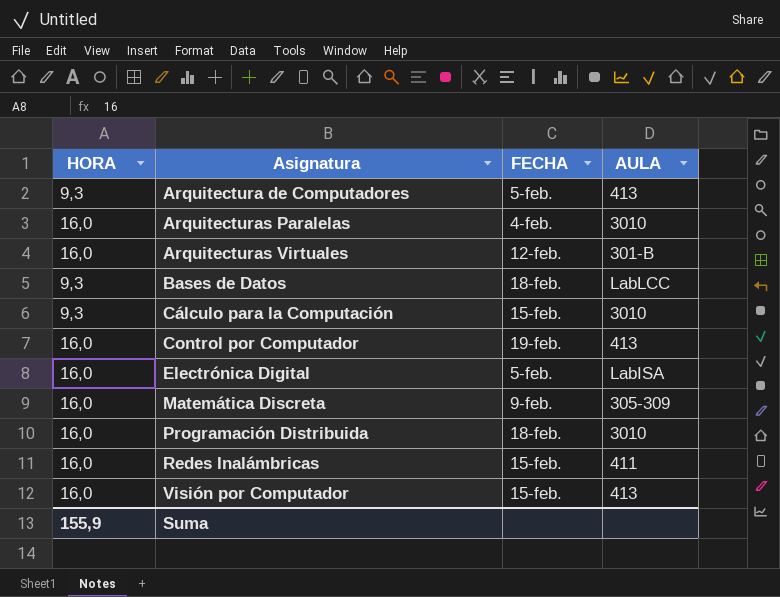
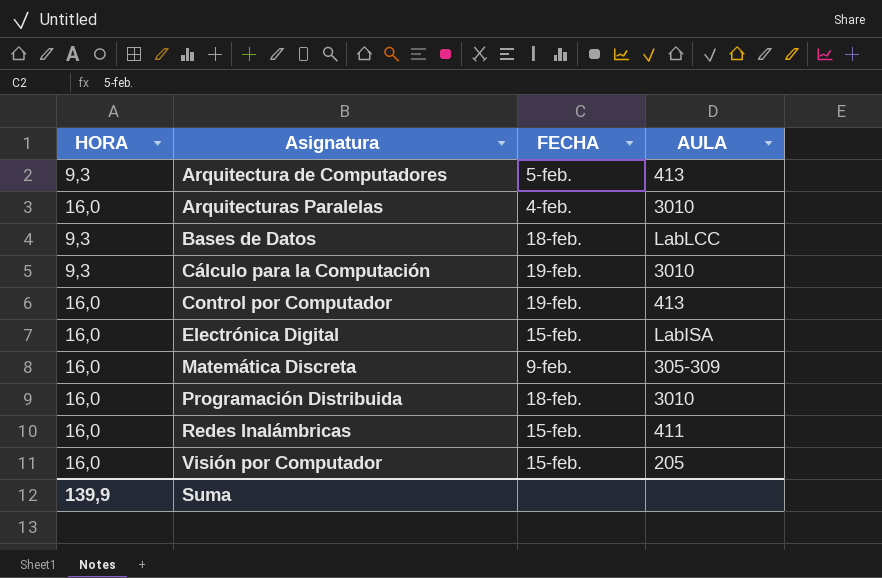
row Arquitecturas Virtuales: 16,0 | 12-feb. | 301-B -> none
Cálculo para la Computación | FECHA: 15-feb. -> 19-feb.
Electrónica Digital | FECHA: 5-feb. -> 15-feb.
Visión por Computador | AULA: 413 -> 205
Suma | HORA: 155,9 -> 139,9

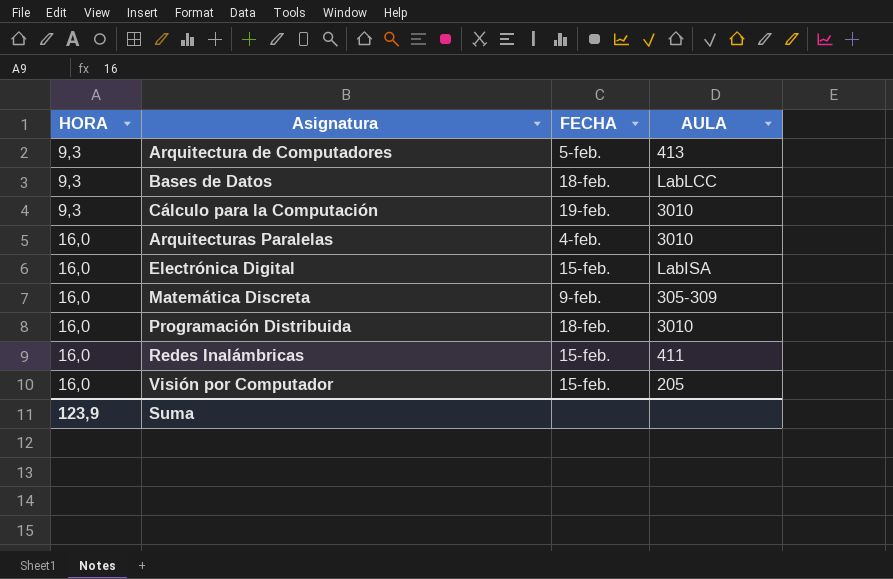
row order: Asignatura ascending -> HORA ascending
row Control por Computador: 16,0 | 19-feb. | 413 -> none
Suma | HORA: 139,9 -> 123,9

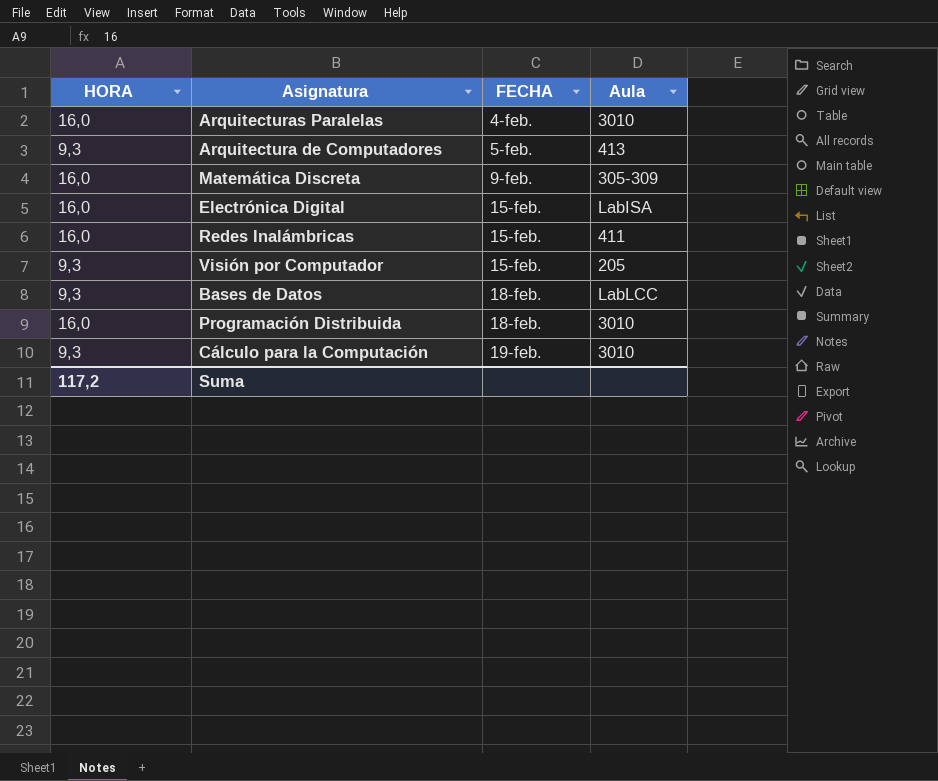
row order: HORA ascending -> FECHA ascending
column name: AULA -> Aula
Visión por Computador | HORA: 16,0 -> 9,3
Suma | HORA: 123,9 -> 117,2

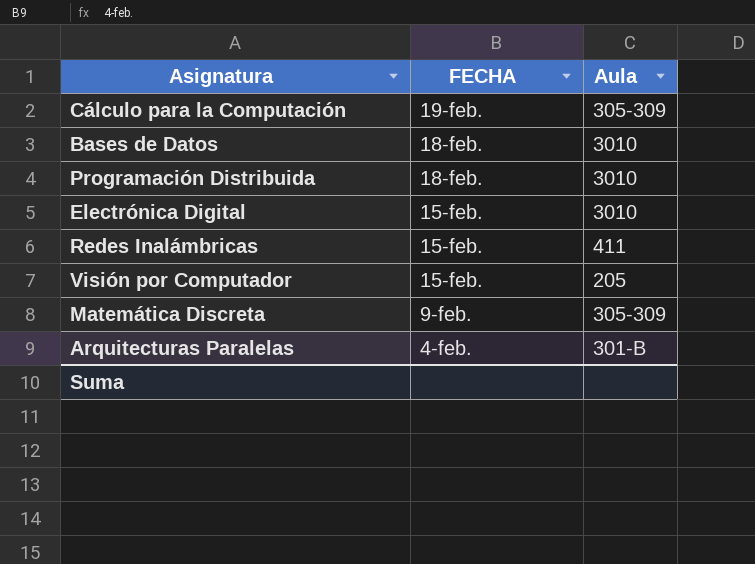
row order: FECHA ascending -> FECHA descending
column HORA | position: 1 -> none
row Arquitectura de Computadores: 9,3 | 5-feb. | 413 -> none
Cálculo para la Computación | Aula: 3010 -> 305-309
Bases de Datos | Aula: LabLCC -> 3010
Electrónica Digital | Aula: LabISA -> 3010
Arquitecturas Paralelas | Aula: 3010 -> 301-B

